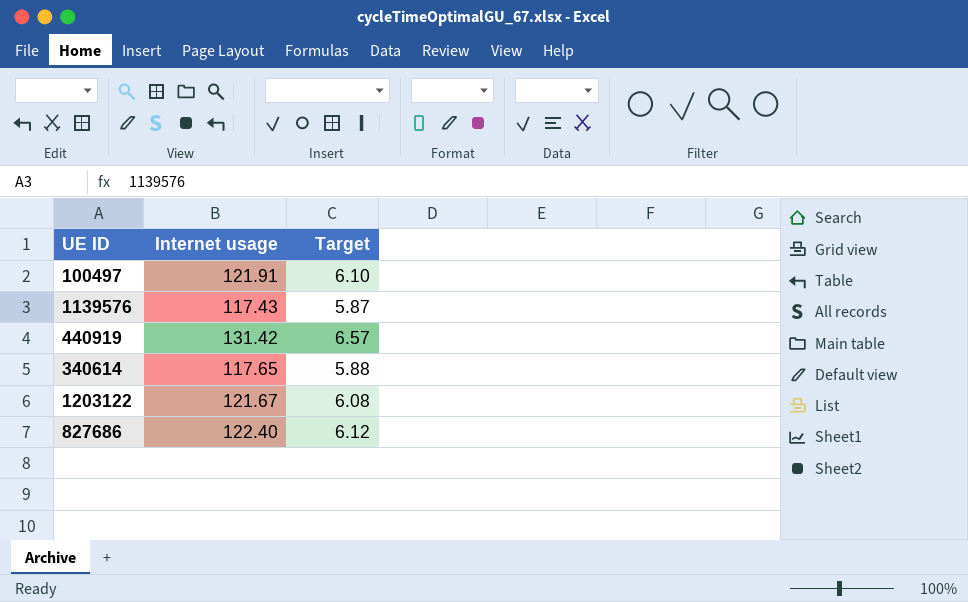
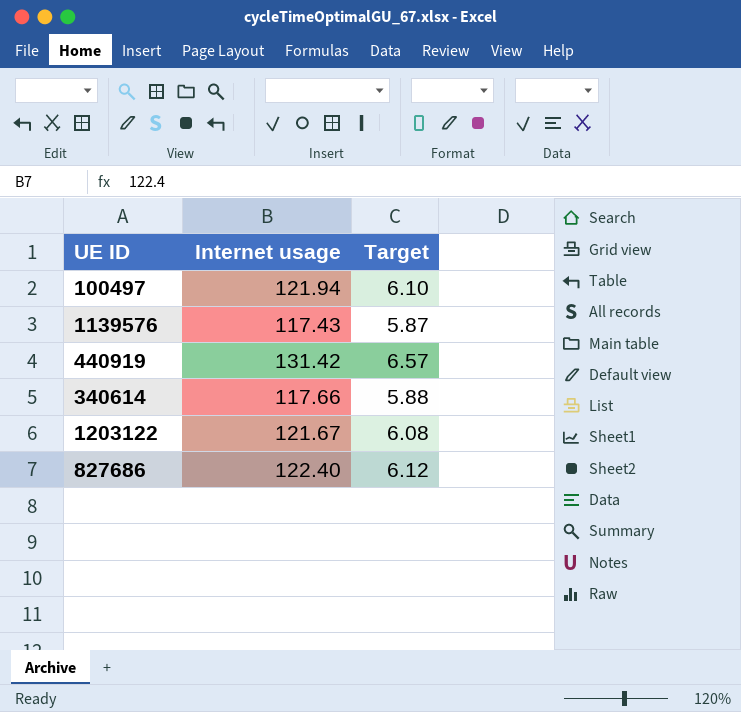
100497 | Internet usage: 121.91 -> 121.94
340614 | Internet usage: 117.65 -> 117.66

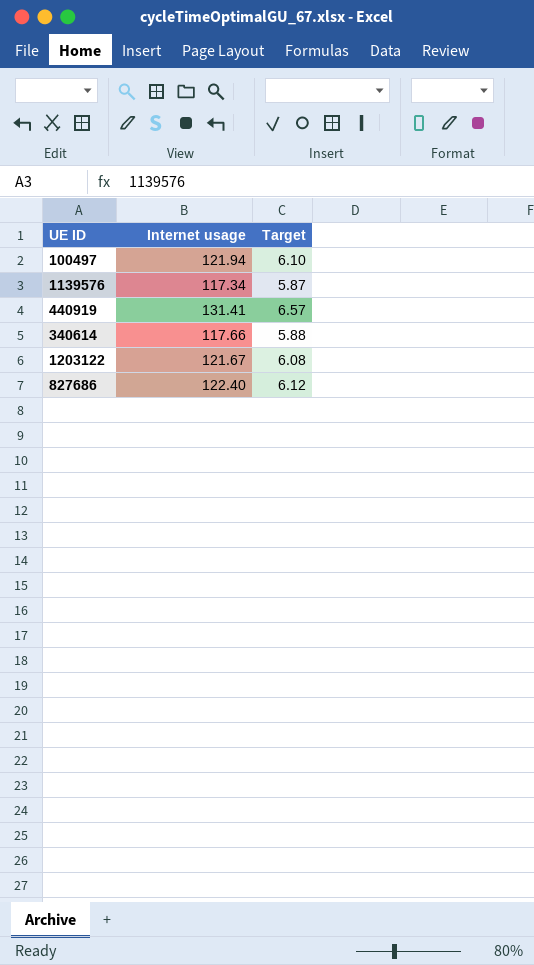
1139576 | Internet usage: 117.43 -> 117.34
440919 | Internet usage: 131.42 -> 131.41

